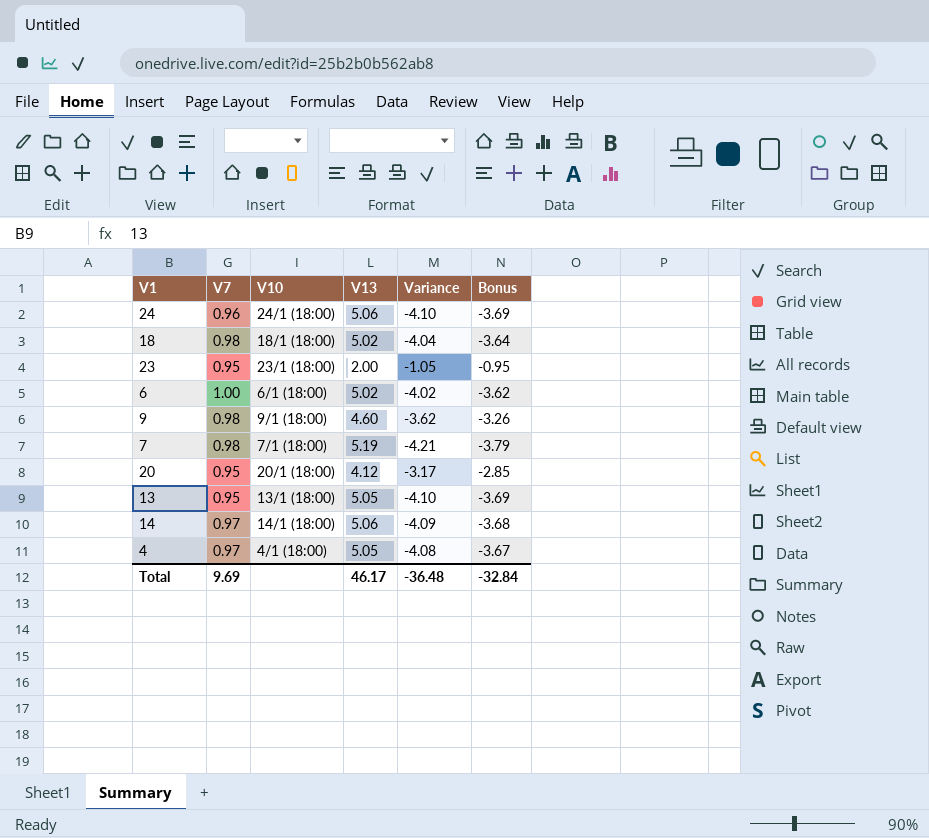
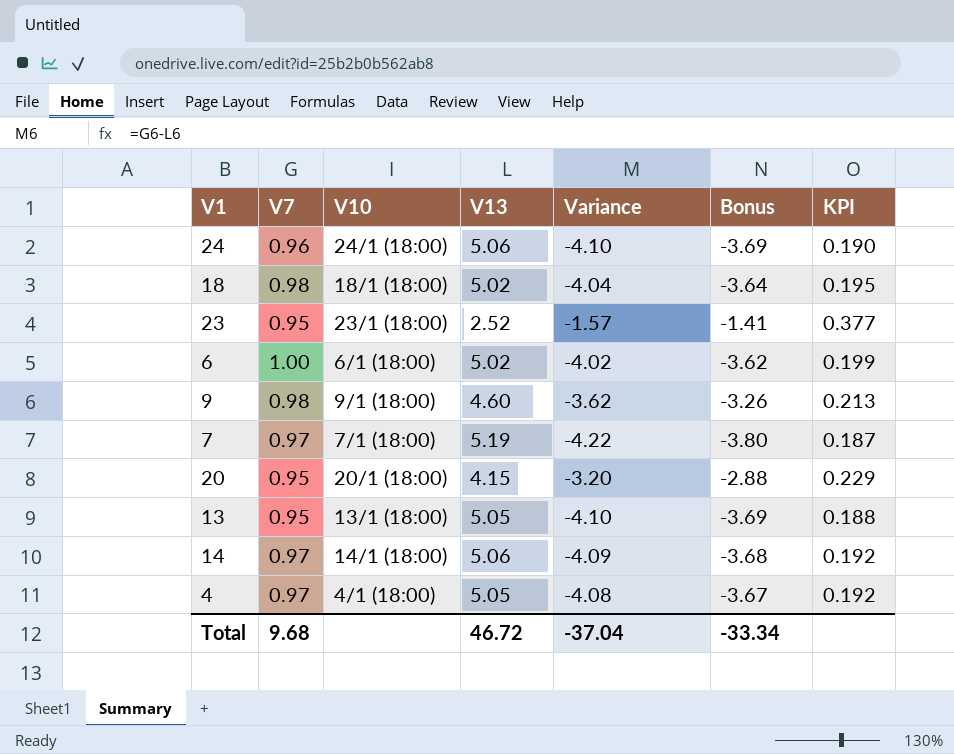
column KPI | formula: none -> [V7] / [V13]
23 | V13: 2.00 -> 2.52
23 | Variance: -1.05 -> -1.57
23 | Bonus: -0.95 -> -1.41
7 | V7: 0.98 -> 0.97
7 | Variance: -4.21 -> -4.22
7 | Bonus: -3.79 -> -3.80
20 | V13: 4.12 -> 4.15
20 | Variance: -3.17 -> -3.20
20 | Bonus: -2.85 -> -2.88
Total | V7: 9.69 -> 9.68
Total | V13: 46.17 -> 46.72
Total | Variance: -36.48 -> -37.04
Total | Bonus: -32.84 -> -33.34

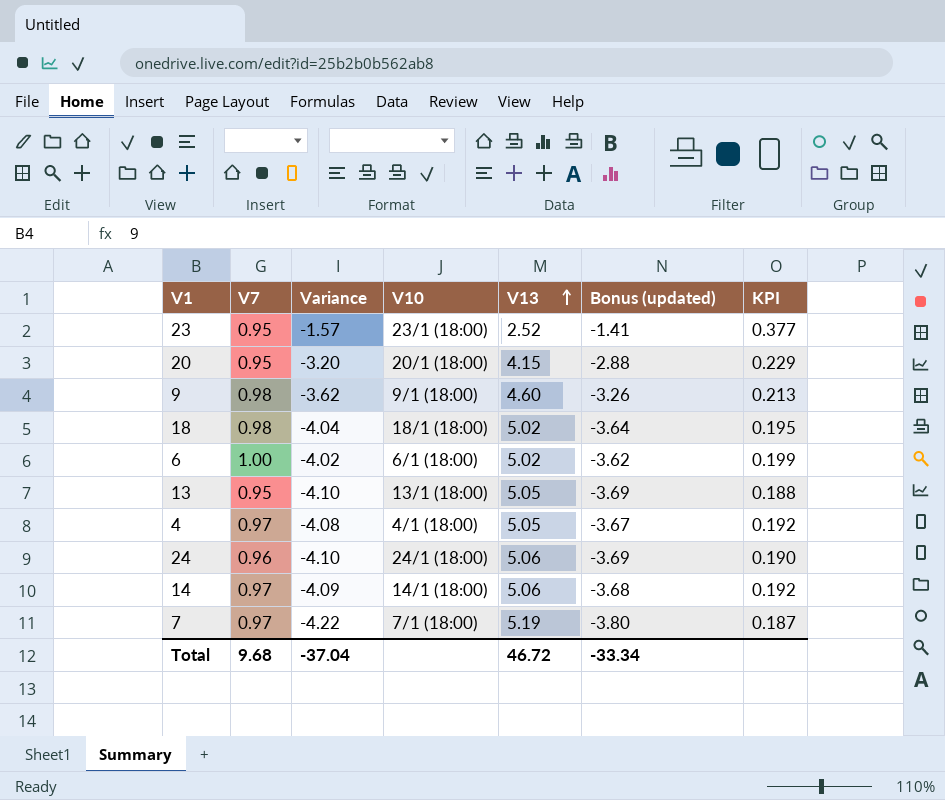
row order: none -> V13 ascending
column Variance | position: 5 -> 3
column name: Bonus -> Bonus (updated)

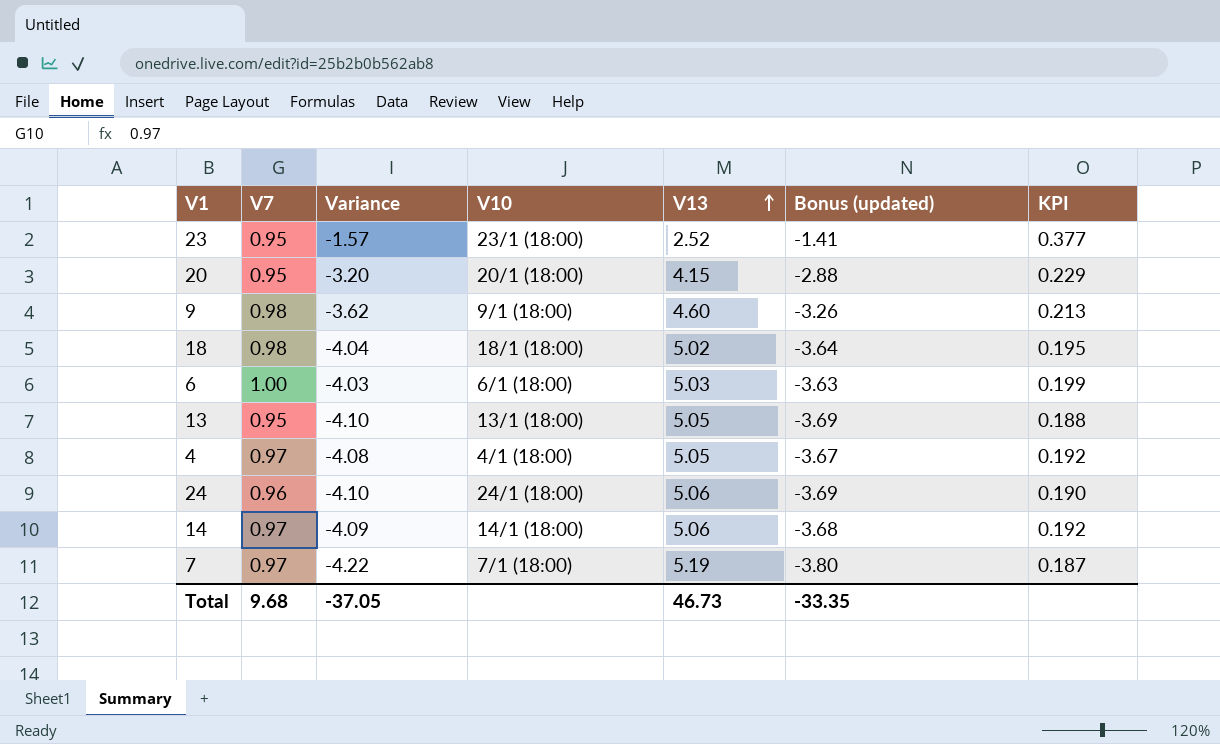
6 | Variance: -4.02 -> -4.03
6 | V13: 5.02 -> 5.03
6 | Bonus (updated): -3.62 -> -3.63
Total | Variance: -37.04 -> -37.05
Total | V13: 46.72 -> 46.73
Total | Bonus (updated): -33.34 -> -33.35

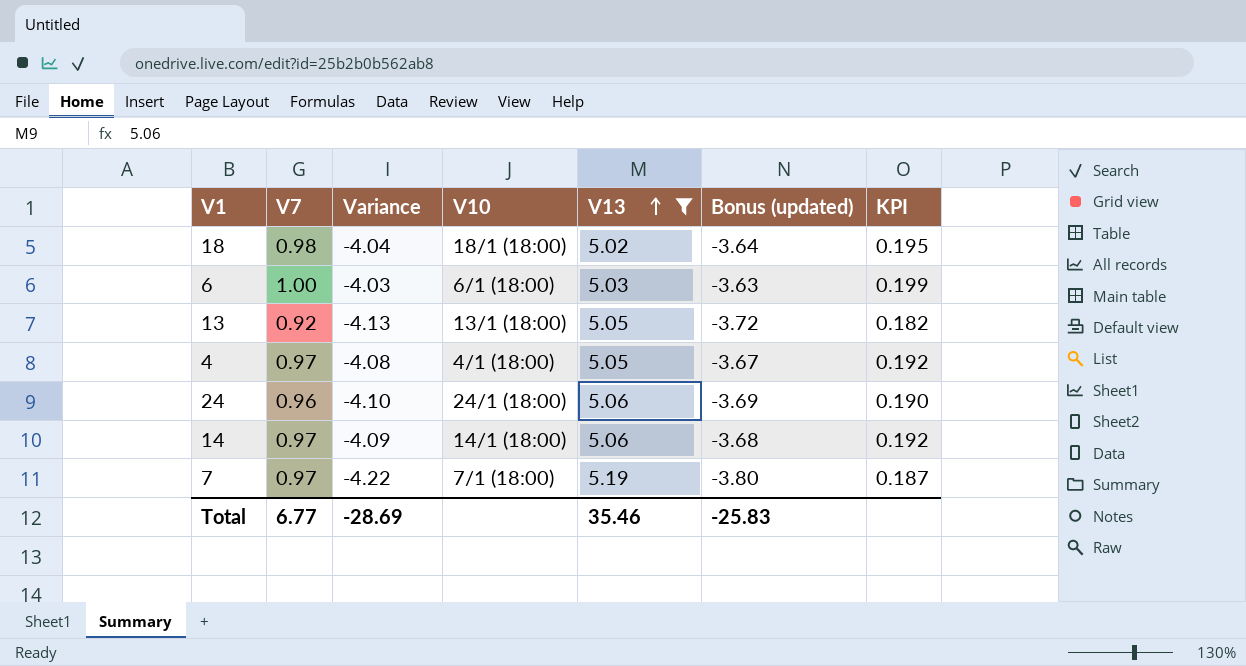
filter: none -> V13 >= 5.02
13 | V7: 0.95 -> 0.92
13 | Variance: -4.10 -> -4.13
13 | Bonus (updated): -3.69 -> -3.72
13 | KPI: 0.188 -> 0.182
Total | V7: 9.68 -> 6.77
Total | Variance: -37.05 -> -28.69
Total | V13: 46.73 -> 35.46
Total | Bonus (updated): -33.35 -> -25.83

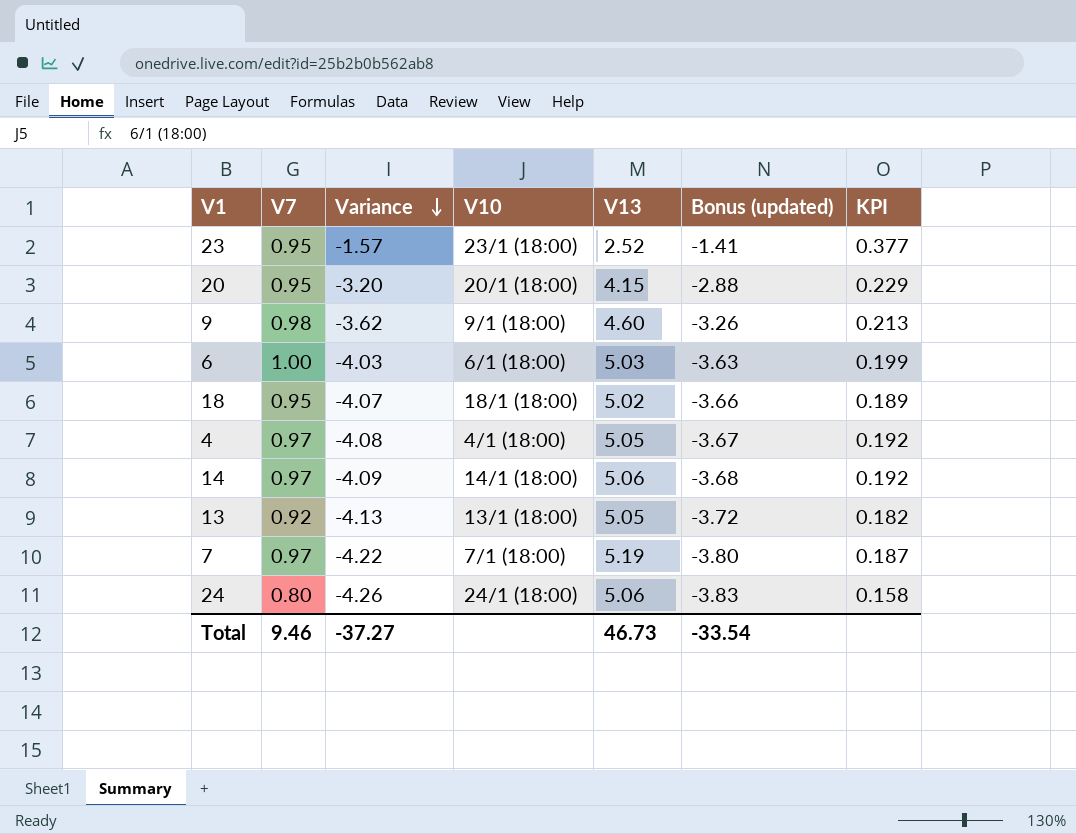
filter: V13 >= 5.02 -> none
row order: V13 ascending -> Variance descending
18 | V7: 0.98 -> 0.95
18 | Variance: -4.04 -> -4.07
18 | Bonus (updated): -3.64 -> -3.66
18 | KPI: 0.195 -> 0.189
24 | V7: 0.96 -> 0.80
24 | Variance: -4.10 -> -4.26
24 | Bonus (updated): -3.69 -> -3.83
24 | KPI: 0.190 -> 0.158
Total | V7: 6.77 -> 9.46
Total | Variance: -28.69 -> -37.27
Total | V13: 35.46 -> 46.73
Total | Bonus (updated): -25.83 -> -33.54

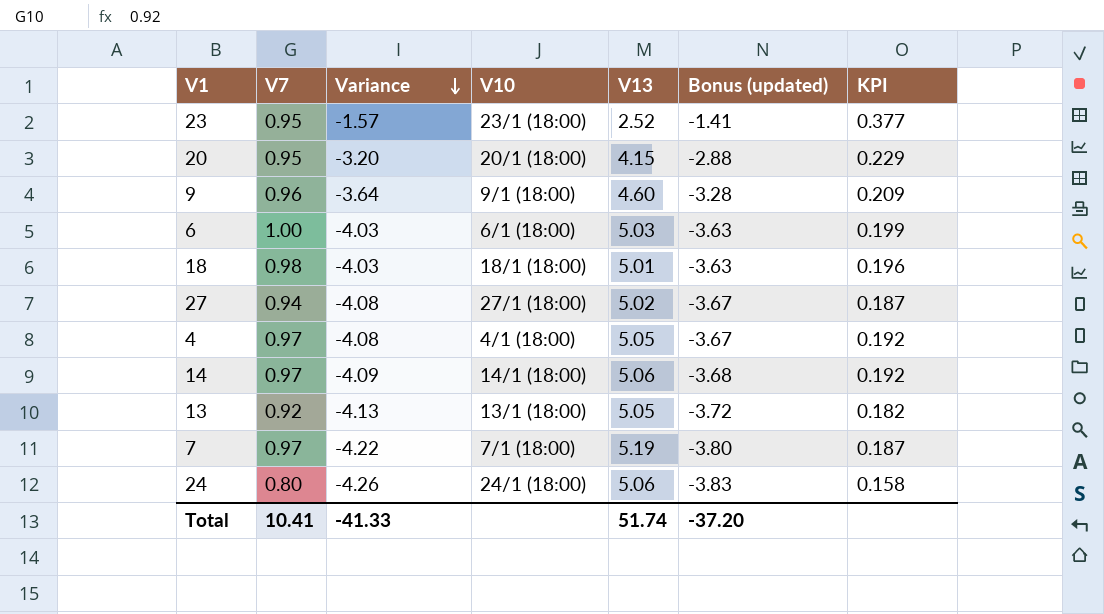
9 | V7: 0.98 -> 0.96
9 | Variance: -3.62 -> -3.64
9 | Bonus (updated): -3.26 -> -3.28
9 | KPI: 0.213 -> 0.209
18 | V7: 0.95 -> 0.98
18 | Variance: -4.07 -> -4.03
18 | V13: 5.02 -> 5.01
18 | Bonus (updated): -3.66 -> -3.63
18 | KPI: 0.189 -> 0.196
row 27: none -> 0.94 | -4.08 | 27/1 (18:00) | 5.02 | -3.67 | 0.187
Total | V7: 9.46 -> 10.41
Total | Variance: -37.27 -> -41.33
Total | V13: 46.73 -> 51.74
Total | Bonus (updated): -33.54 -> -37.20

